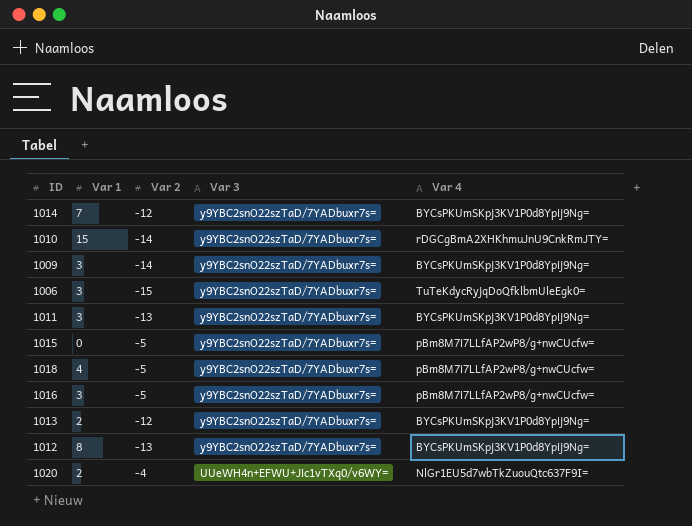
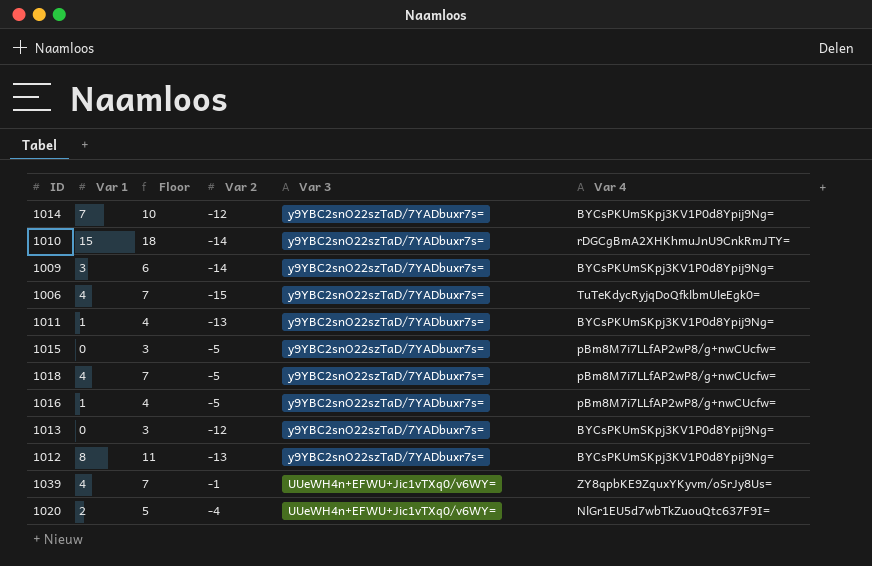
column Floor | formula: none -> [Var 1] + 3
1006 | Var 1: 3 -> 4
1011 | Var 1: 3 -> 1
1016 | Var 1: 3 -> 1
1013 | Var 1: 2 -> 0
row 1039: none -> 4 | 7 | -1 | UUeWH4n+EFWU+Jic1vTXq0/v6WY= | ZY8qpbKE9ZquxYKyvm/oSrJy8Us=

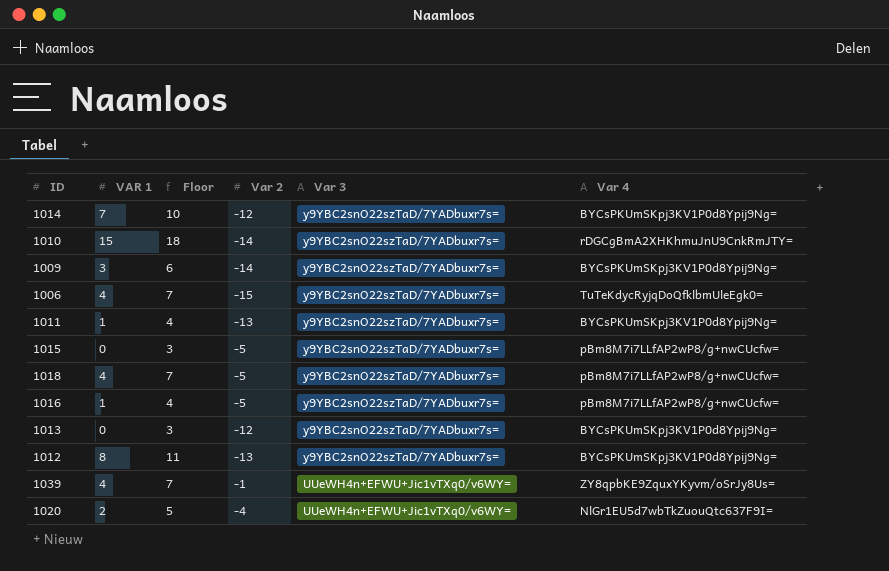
column name: Var 1 -> VAR 1

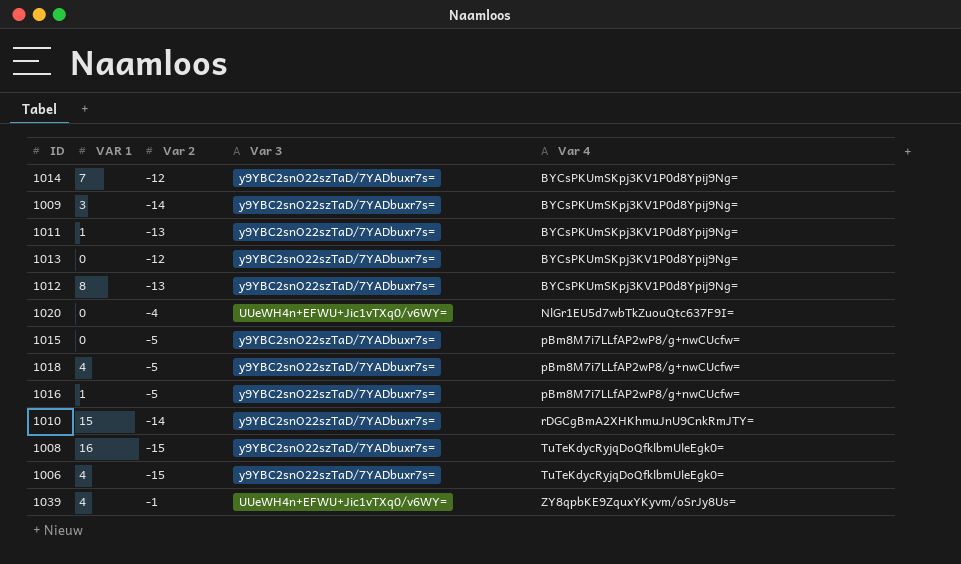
row order: Var 3 descending -> Var 4 ascending
column Floor | formula: [VAR 1] + 3 -> none
1020 | VAR 1: 2 -> 0
row 1008: none -> 16 | -15 | y9YBC2snO22szTaD/7YADbuxr7s= | TuTeKdycRyjqDoQfklbmUleEgk0=

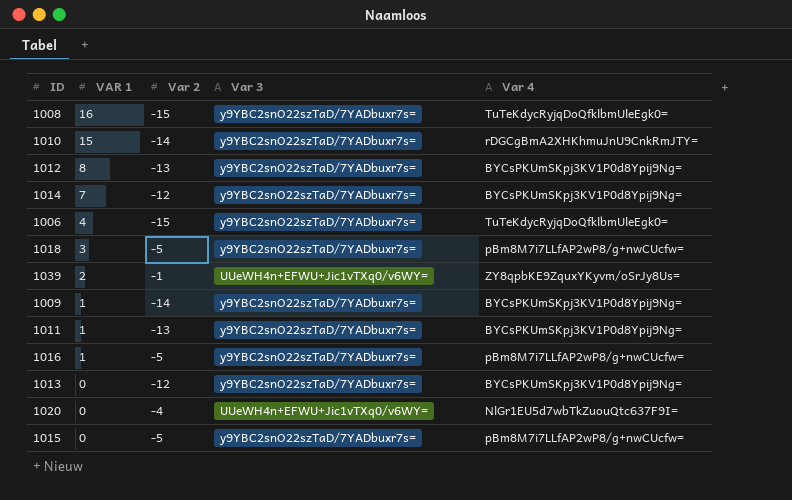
row order: Var 4 ascending -> VAR 1 descending
1018 | VAR 1: 4 -> 3
1039 | VAR 1: 4 -> 2
1009 | VAR 1: 3 -> 1

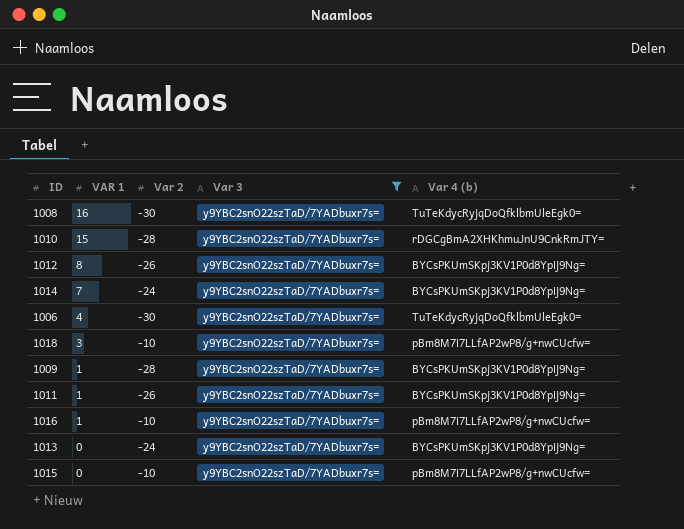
filter: none -> Var 3 = y9YBC2snO22szTaD/7YADbuxr7s=
column name: Var 4 -> Var 4 (b)
1008 | Var 2: -15 -> -30
1010 | Var 2: -14 -> -28
1012 | Var 2: -13 -> -26
1014 | Var 2: -12 -> -24
1006 | Var 2: -15 -> -30
1018 | Var 2: -5 -> -10
1009 | Var 2: -14 -> -28
1011 | Var 2: -13 -> -26
1016 | Var 2: -5 -> -10
1013 | Var 2: -12 -> -24
1015 | Var 2: -5 -> -10

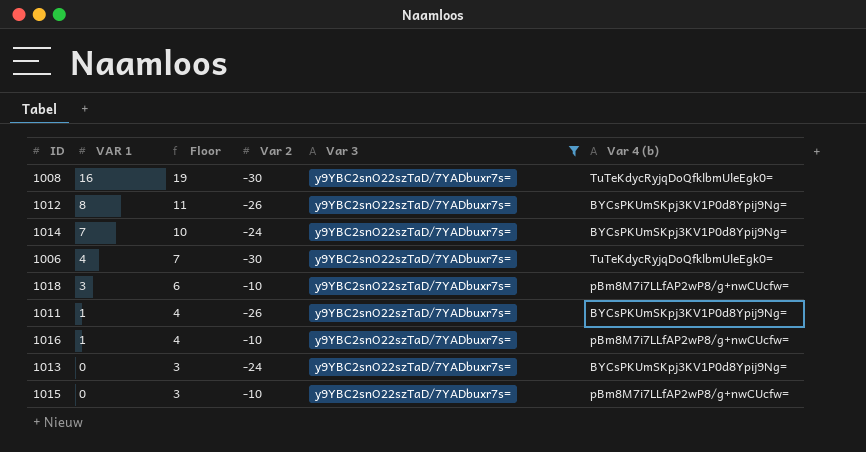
column Floor | formula: none -> [VAR 1] + 3
row 1010: 15 | -28 | y9YBC2snO22szTaD/7YADbuxr7s= | rDGCgBmA2XHKhmuJnU9CnkRmJTY= -> none
row 1009: 1 | -28 | y9YBC2snO22szTaD/7YADbuxr7s= | BYCsPKUmSKpj3KV1P0d8Ypij9Ng= -> none

